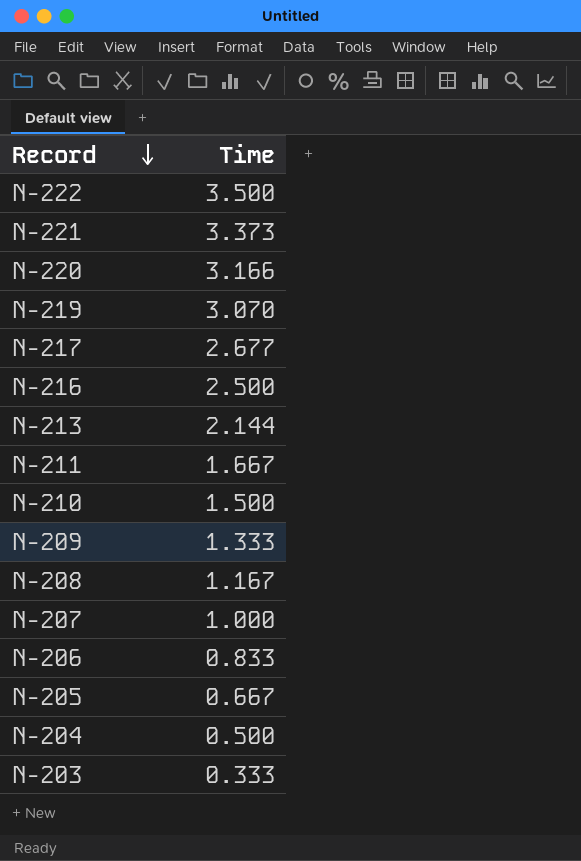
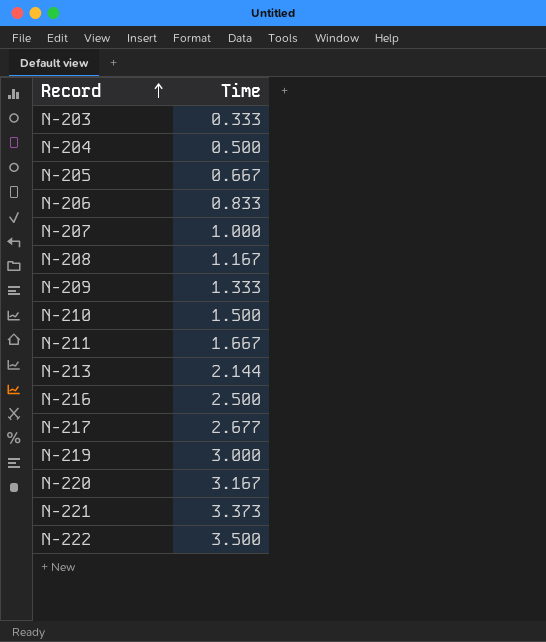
row order: Record descending -> Record ascending
N-219 | Time: 3.070 -> 3.000
N-220 | Time: 3.166 -> 3.167

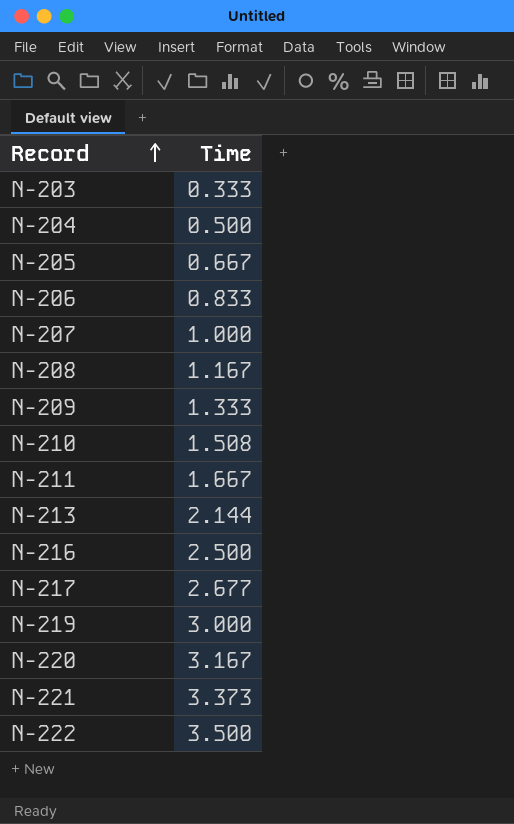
N-210 | Time: 1.500 -> 1.508

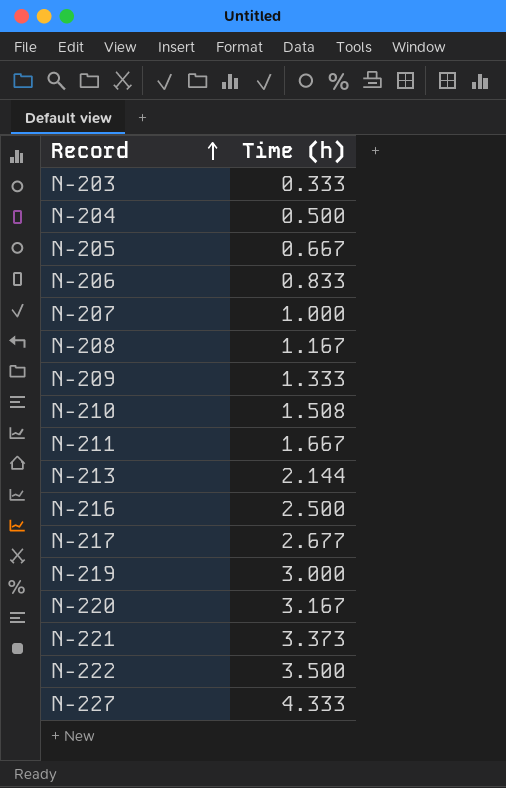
column name: Time -> Time (h)
row N-227: none -> 4.333

